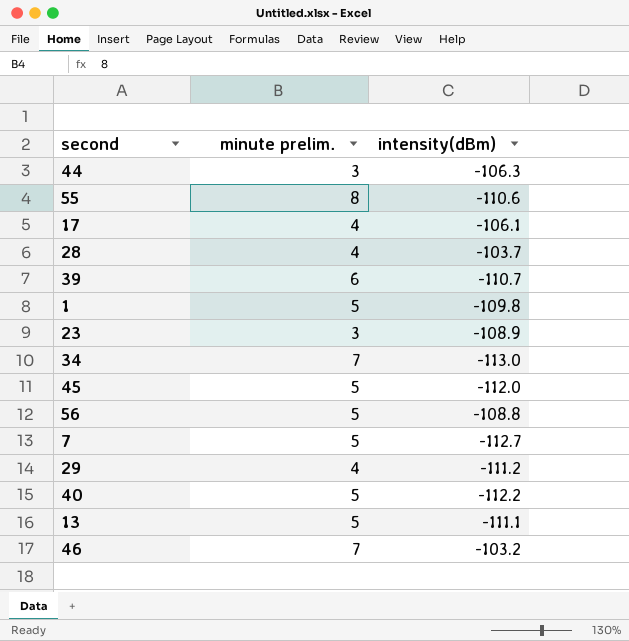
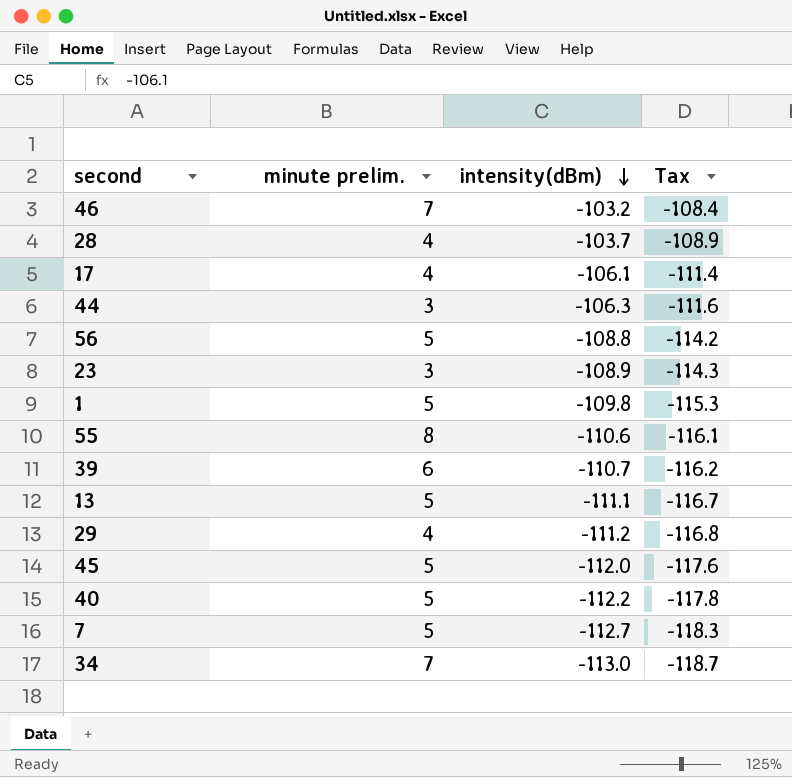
row order: none -> intensity(dBm) descending
column Tax | formula: none -> [intensity(dBm)] * 1.05

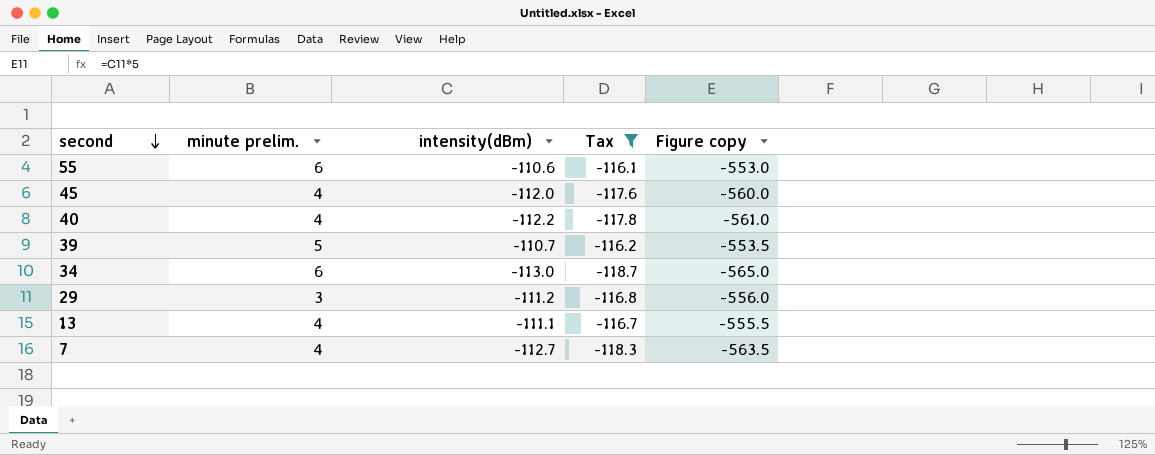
filter: none -> Tax <= -116.1
row order: intensity(dBm) descending -> second descending
column Figure copy | formula: none -> [intensity(dBm)] * 5
55 | minute prelim.: 8 -> 6
45 | minute prelim.: 5 -> 4
40 | minute prelim.: 5 -> 4
39 | minute prelim.: 6 -> 5
34 | minute prelim.: 7 -> 6
29 | minute prelim.: 4 -> 3
13 | minute prelim.: 5 -> 4
7 | minute prelim.: 5 -> 4

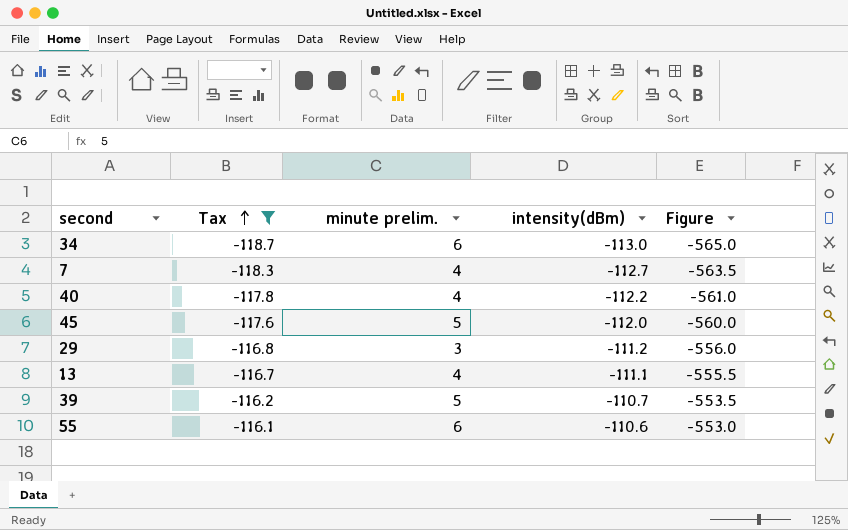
row order: second descending -> Tax ascending
column Tax | position: 4 -> 2
column name: Figure copy -> Figure
45 | minute prelim.: 4 -> 5

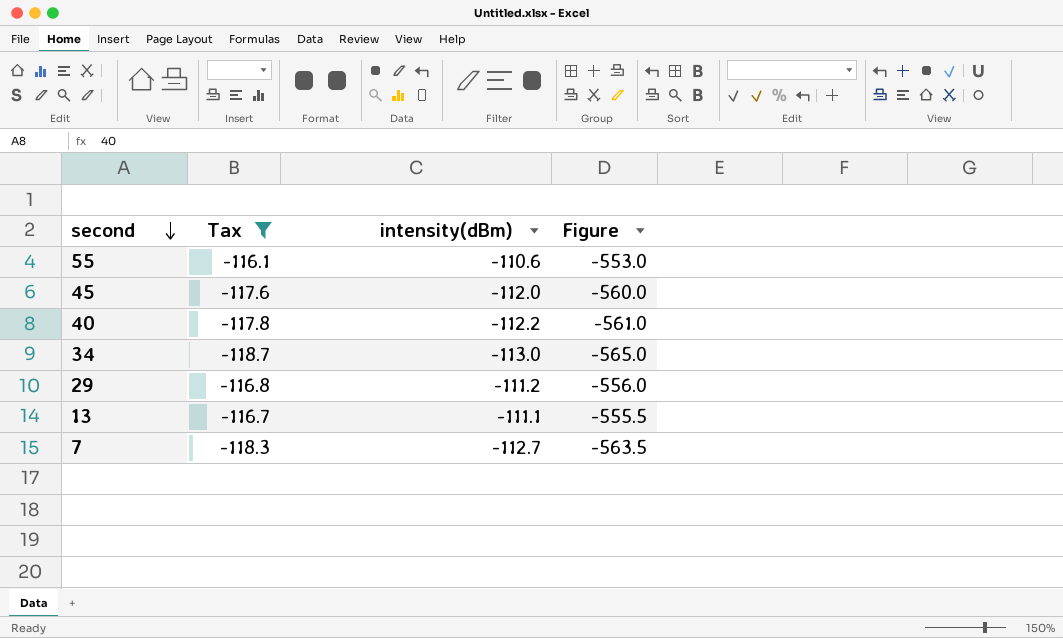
row order: Tax ascending -> second descending
column minute prelim. | position: 3 -> none
row 39: -116.2 | 5 | -110.7 | -553.5 -> none

